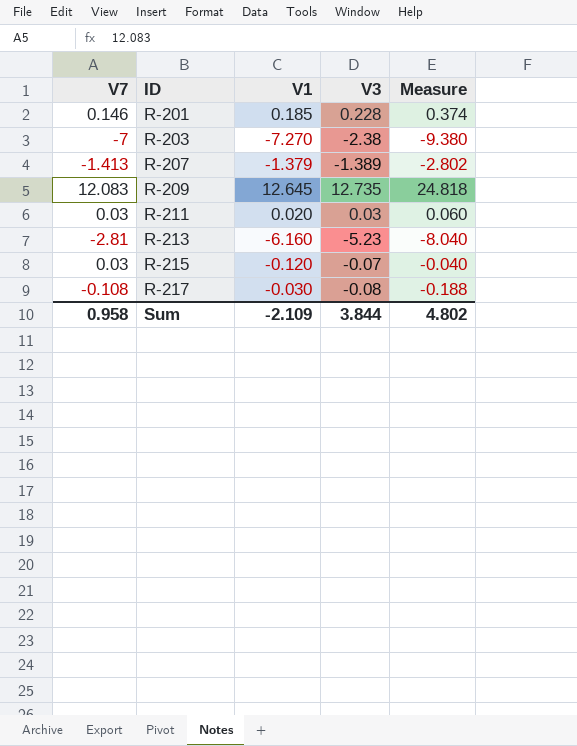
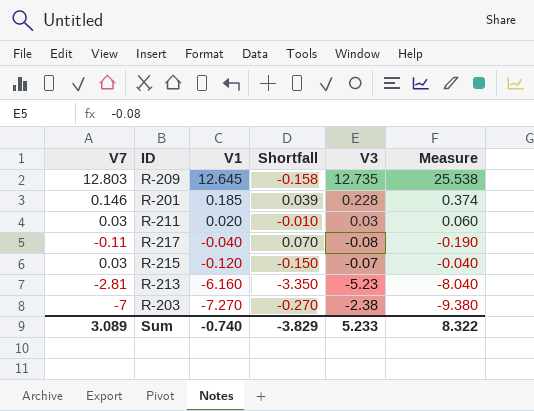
row order: ID ascending -> V1 descending
column Shortfall | formula: none -> [V1] - [V7]
row R-207: -1.413 | -1.379 | -1.389 | -2.802 -> none
R-209 | V7: 12.083 -> 12.803
R-209 | Measure: 24.818 -> 25.538
R-217 | V7: -0.108 -> -0.11
R-217 | V1: -0.030 -> -0.040
R-217 | Measure: -0.188 -> -0.190
Sum | V7: 0.958 -> 3.089
Sum | V1: -2.109 -> -0.740
Sum | V3: 3.844 -> 5.233
Sum | Measure: 4.802 -> 8.322

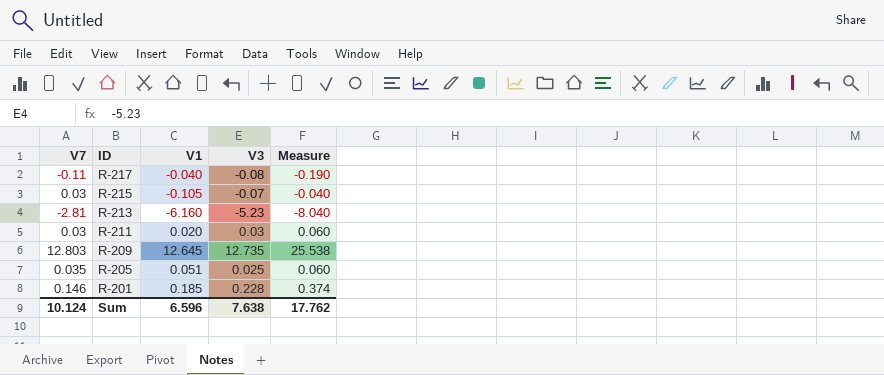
row order: V1 descending -> ID descending
column Shortfall | formula: [V1] - [V7] -> none
row R-203: -7 | -7.270 | -0.270 | -2.38 | -9.380 -> none
R-215 | V1: -0.120 -> -0.105
row R-205: none -> 0.035 | 0.051 | 0.025 | 0.060
Sum | V7: 3.089 -> 10.124
Sum | V1: -0.740 -> 6.596
Sum | V3: 5.233 -> 7.638
Sum | Measure: 8.322 -> 17.762

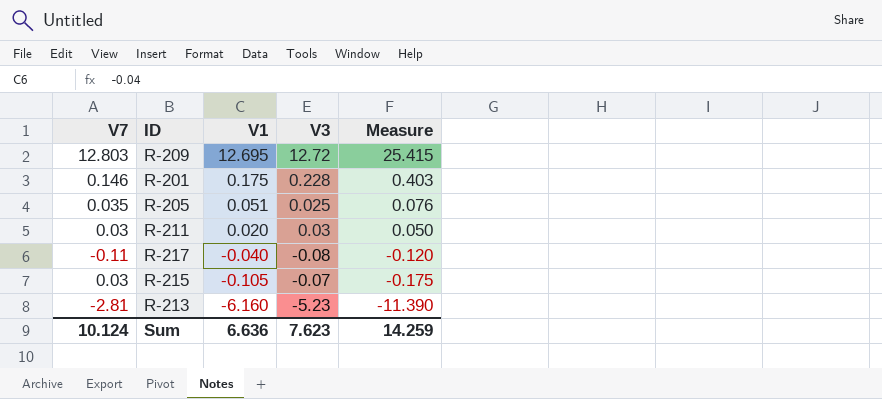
row order: ID descending -> V1 descending
column Measure | formula: [V7] + [V3] -> [V1] + [V3]
R-209 | V1: 12.645 -> 12.695
R-209 | V3: 12.735 -> 12.72
R-201 | V1: 0.185 -> 0.175
Sum | V1: 6.596 -> 6.636
Sum | V3: 7.638 -> 7.623
Sum | Measure: 17.762 -> 14.259

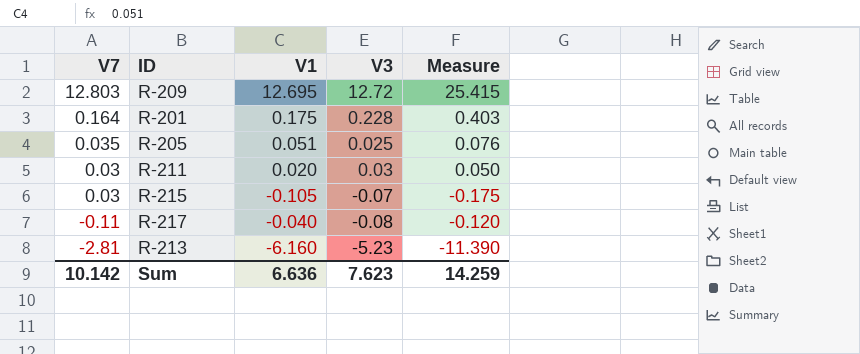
row order: V1 descending -> V7 descending
R-201 | V7: 0.146 -> 0.164
Sum | V7: 10.124 -> 10.142

